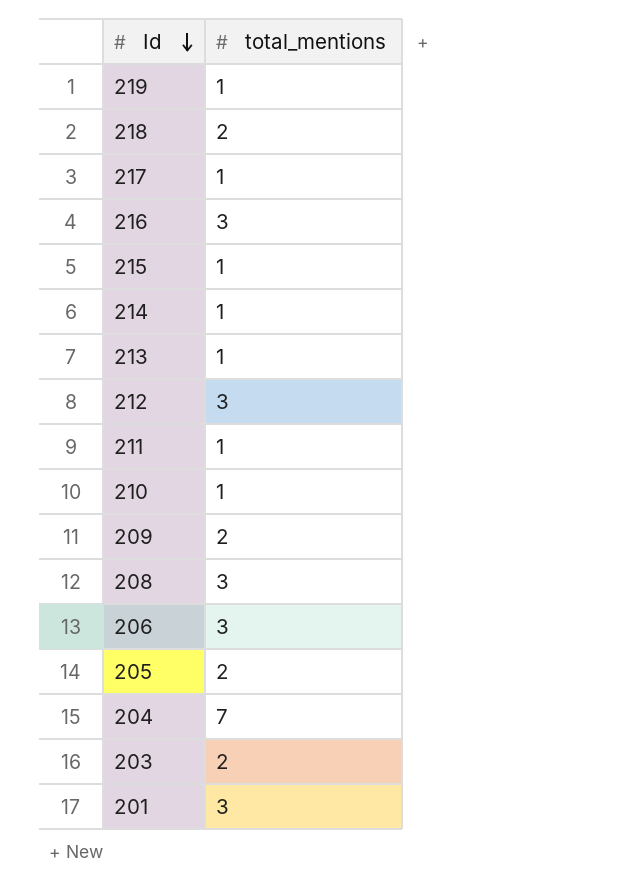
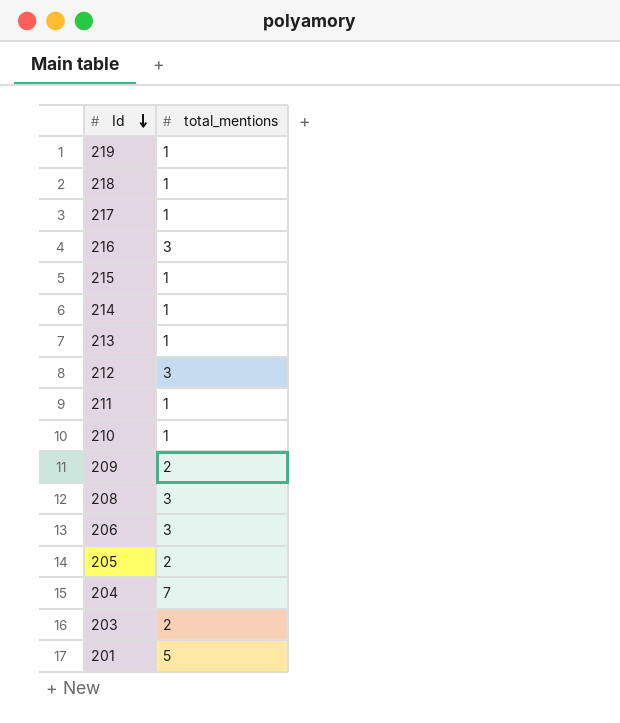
218 | total_mentions: 2 -> 1
201 | total_mentions: 3 -> 5

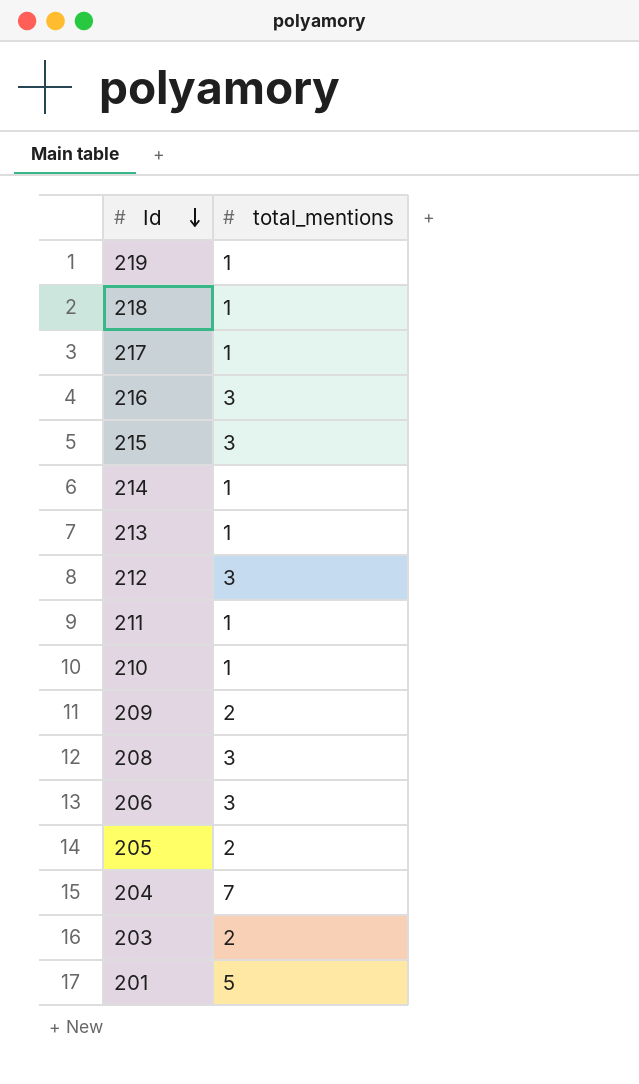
215 | total_mentions: 1 -> 3

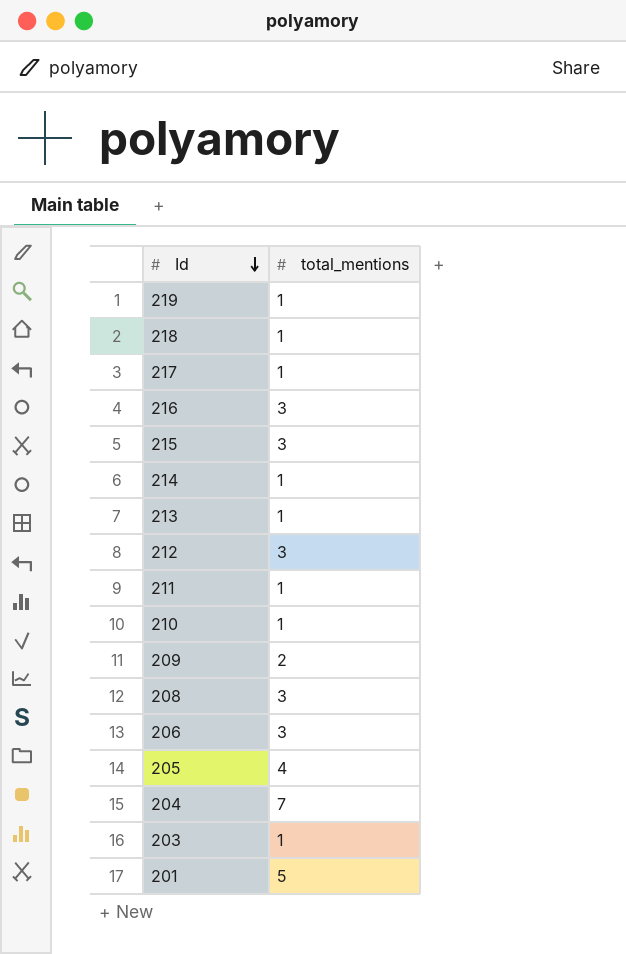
205 | total_mentions: 2 -> 4
203 | total_mentions: 2 -> 1

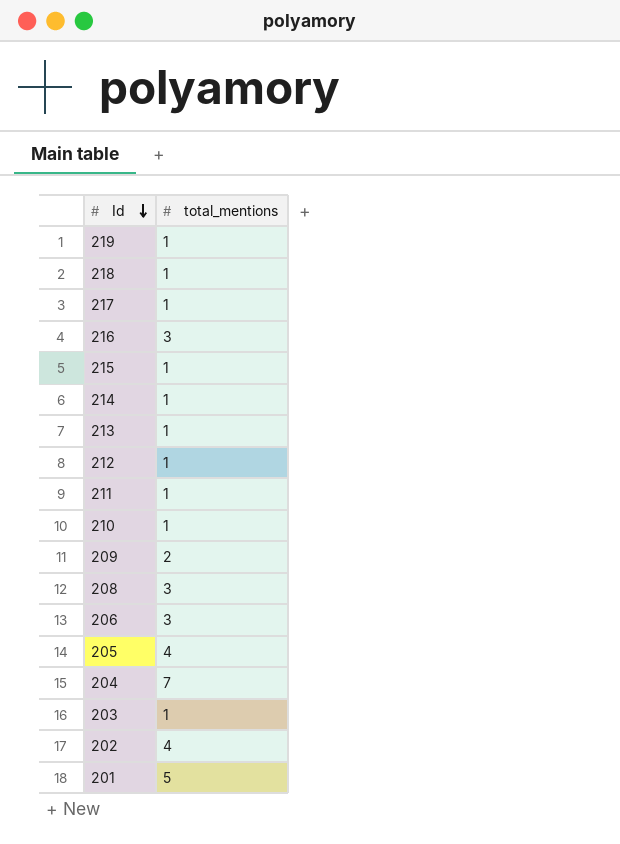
215 | total_mentions: 3 -> 1
212 | total_mentions: 3 -> 1
row 202: none -> 4

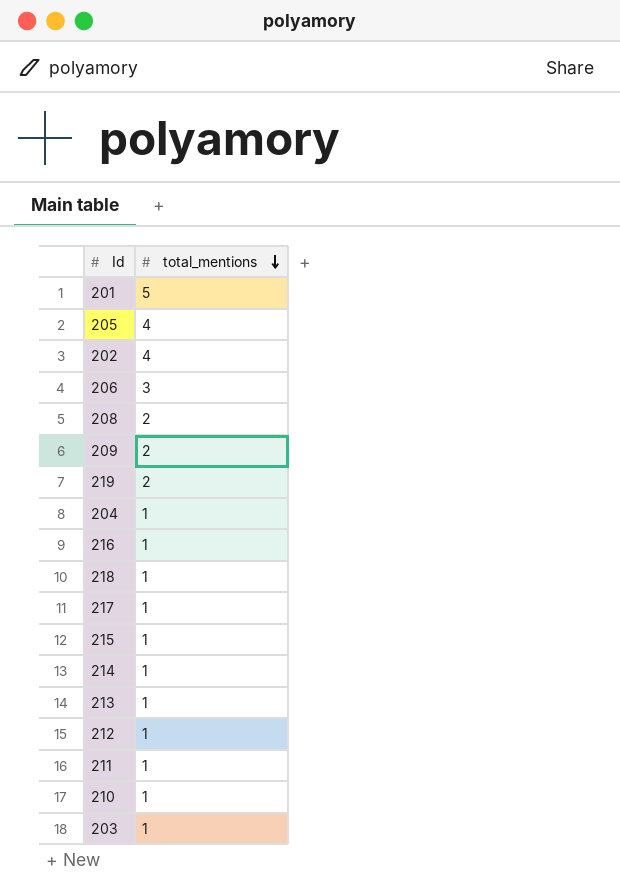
row order: Id descending -> total_mentions descending
208 | total_mentions: 3 -> 2
219 | total_mentions: 1 -> 2
204 | total_mentions: 7 -> 1
216 | total_mentions: 3 -> 1

